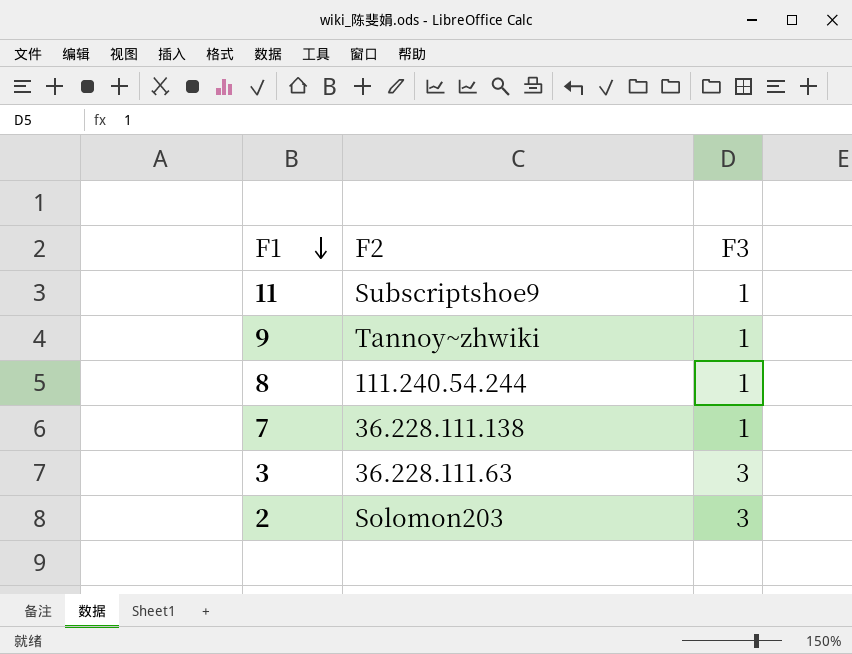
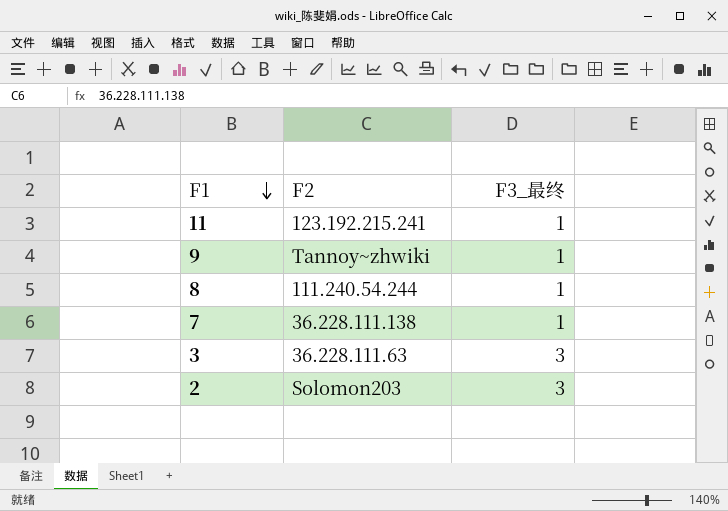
column name: F3 -> F3_最终
11 | F2: Subscriptshoe9 -> 123.192.215.241

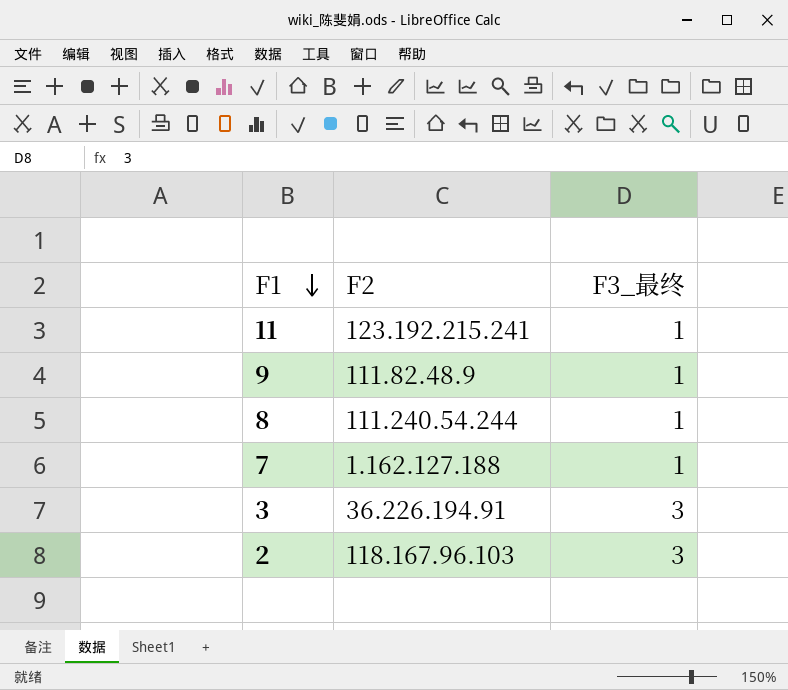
9 | F2: Tannoy~zhwiki -> 111.82.48.9
7 | F2: 36.228.111.138 -> 1.162.127.188
3 | F2: 36.228.111.63 -> 36.226.194.91
2 | F2: Solomon203 -> 118.167.96.103

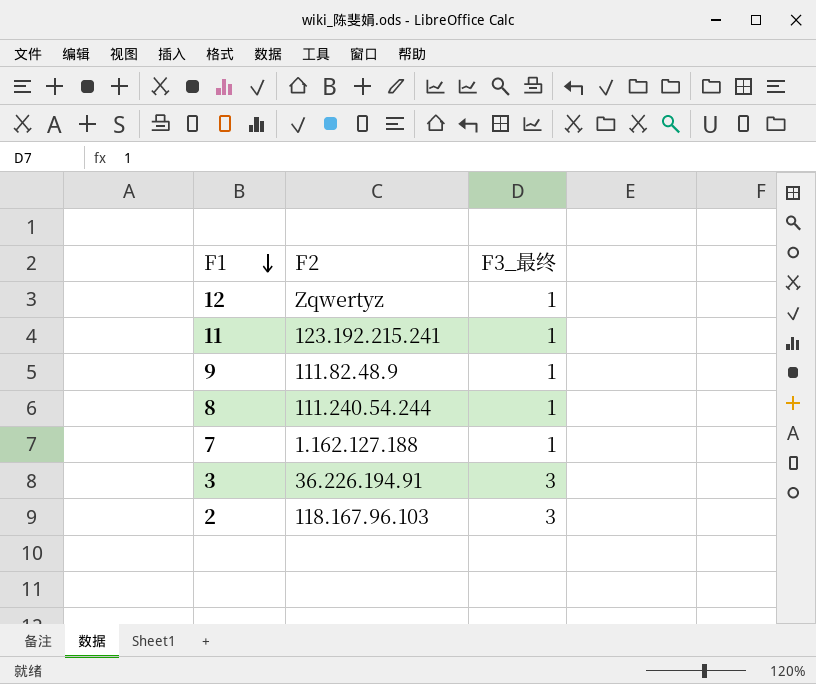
row 12: none -> Zqwertyz | 1

